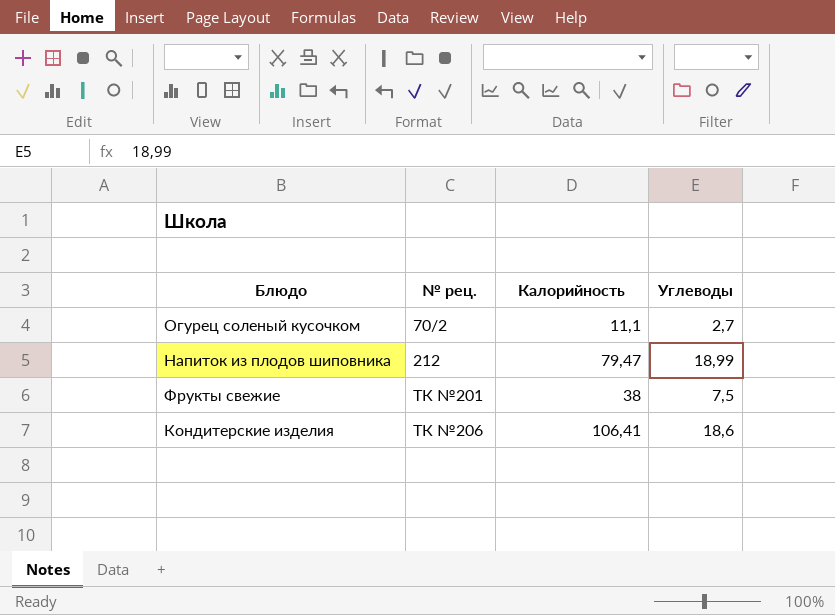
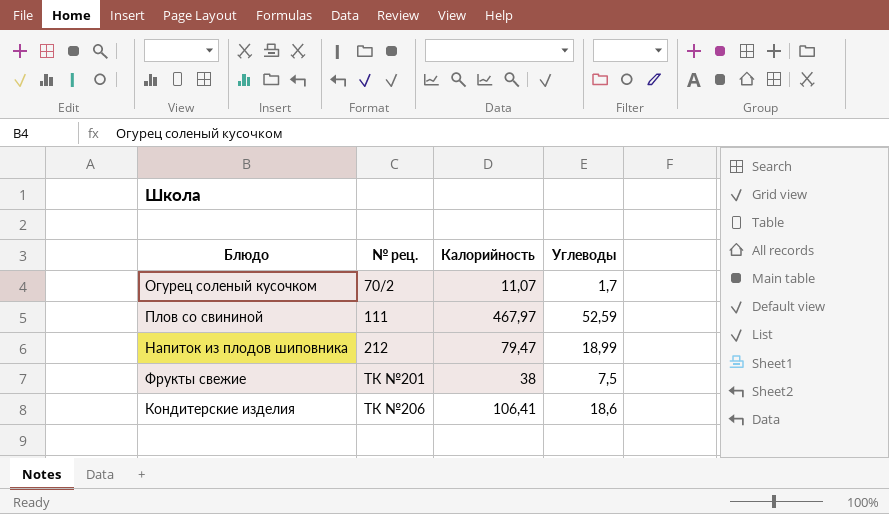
Огурец соленый кусочком | Калорийность: 11,1 -> 11,07
Огурец соленый кусочком | Углеводы: 2,7 -> 1,7
row Плов со свининой: none -> 111 | 467,97 | 52,59

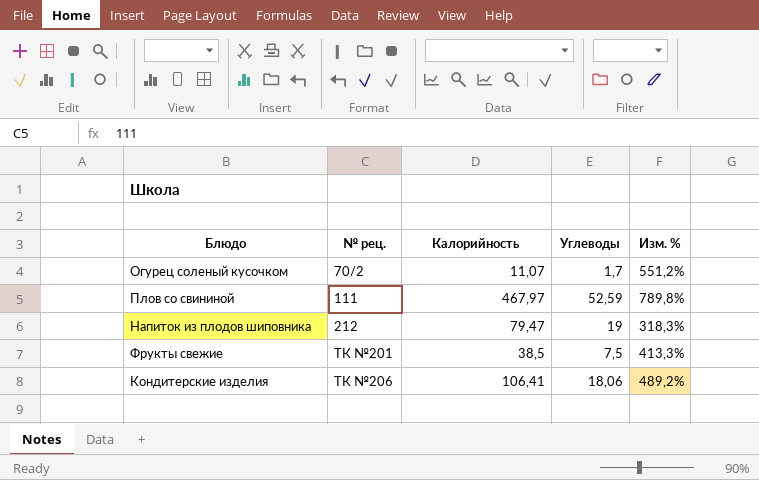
column Изм. % | formula: none -> ([Калорийность] - [Углеводы]) / [Углеводы]
Напиток из плодов шиповника | Углеводы: 18,99 -> 19
Фрукты свежие | Калорийность: 38 -> 38,5
Кондитерские изделия | Углеводы: 18,6 -> 18,06

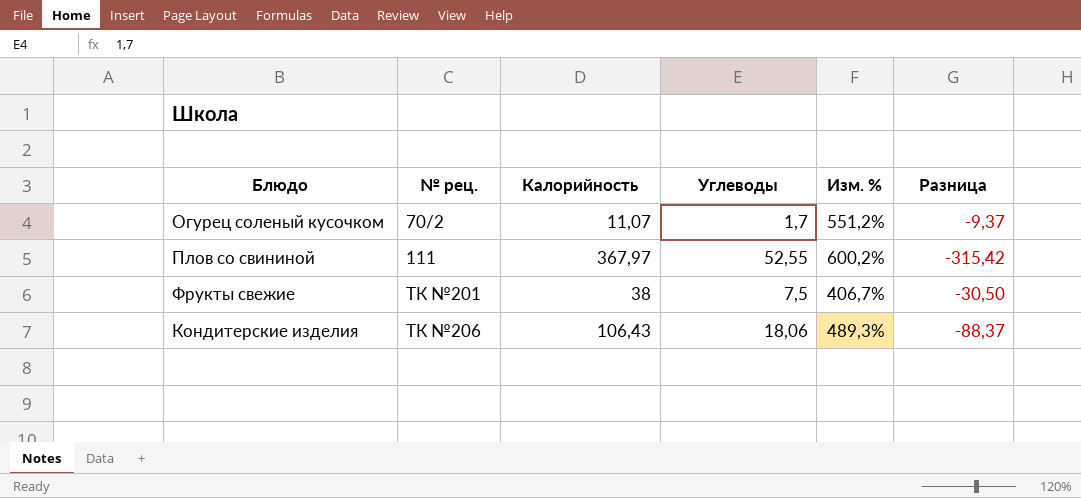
column Разница | formula: none -> [Углеводы] - [Калорийность]
row Напиток из плодов шиповника: 212 | 79,47 | 19 | 318,3% -> none
Плов со свининой | Калорийность: 467,97 -> 367,97
Плов со свининой | Углеводы: 52,59 -> 52,55
Плов со свининой | Изм. %: 789,8% -> 600,2%
Фрукты свежие | Калорийность: 38,5 -> 38
Фрукты свежие | Изм. %: 413,3% -> 406,7%
Кондитерские изделия | Калорийность: 106,41 -> 106,43
Кондитерские изделия | Изм. %: 489,2% -> 489,3%

